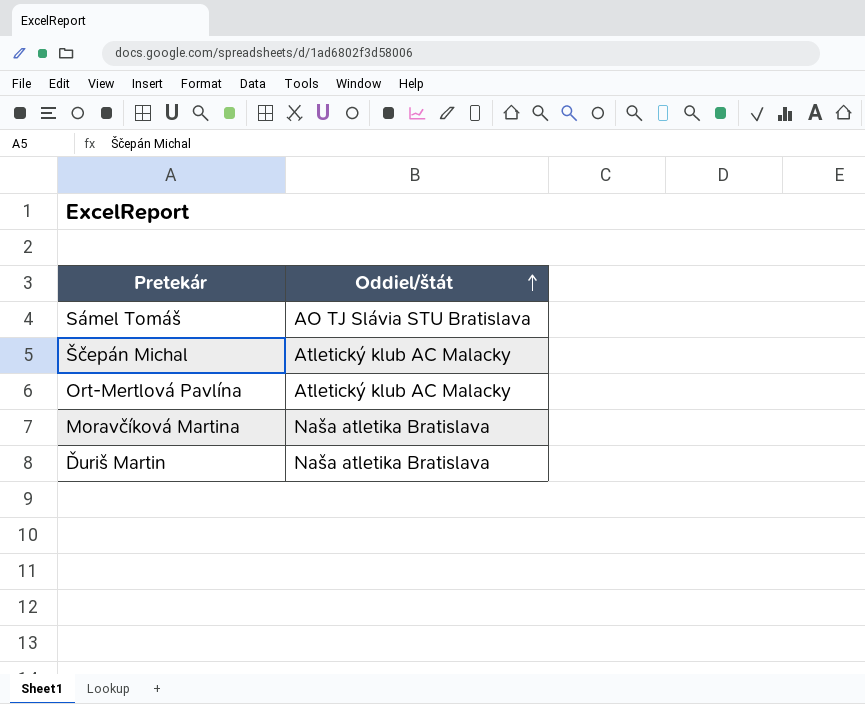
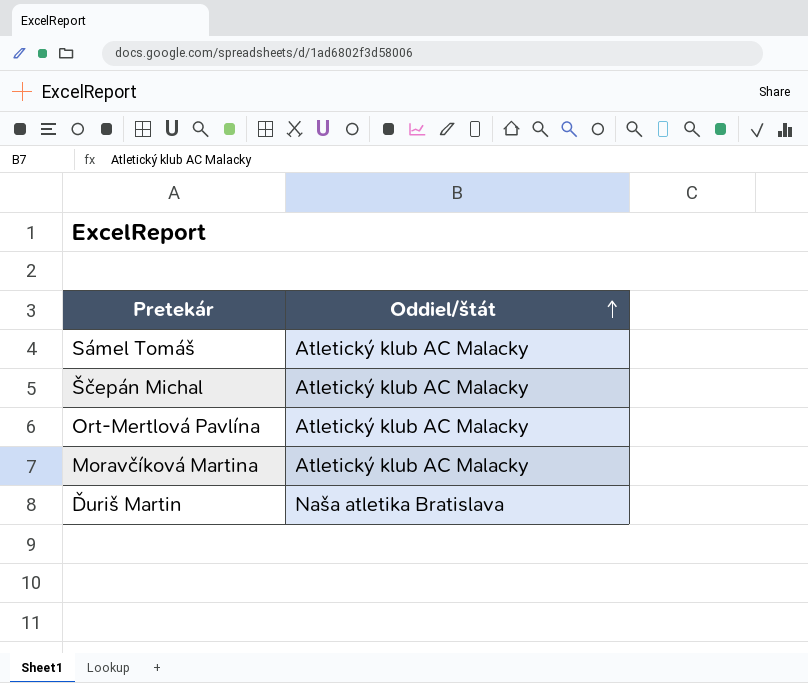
Sámel Tomáš | Oddiel/štát: AO TJ Slávia STU Bratislava -> Atletický klub AC Malacky
Moravčíková Martina | Oddiel/štát: Naša atletika Bratislava -> Atletický klub AC Malacky

